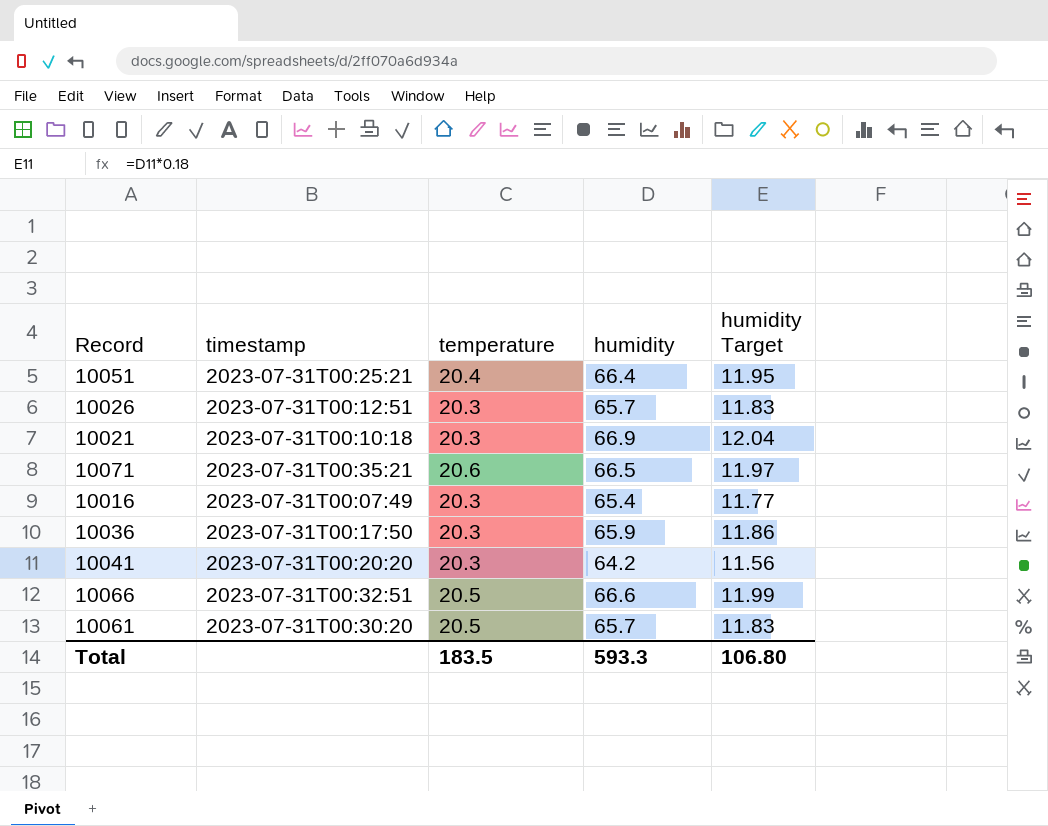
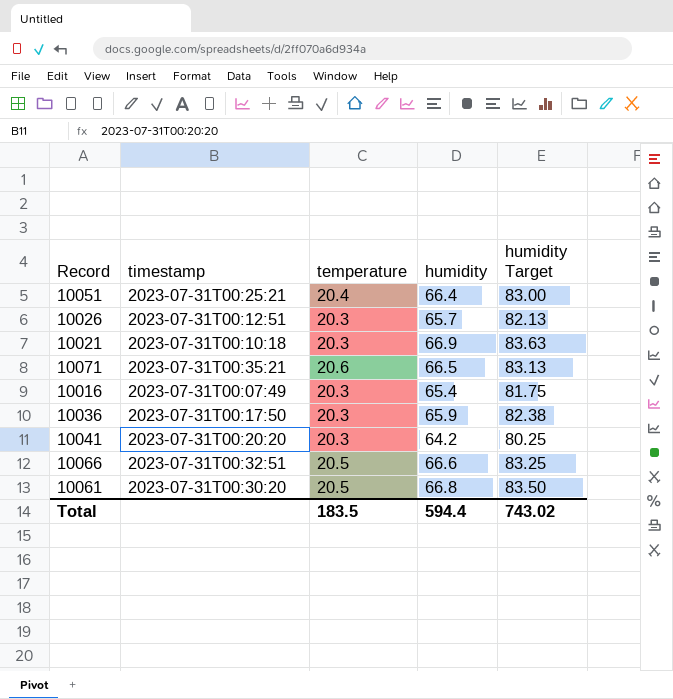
column humidity Target | formula: [humidity] * 0.18 -> [humidity] * 1.25
10061 | humidity: 65.7 -> 66.8
Total | humidity: 593.3 -> 594.4
Total | humidity Target: 106.80 -> 743.02

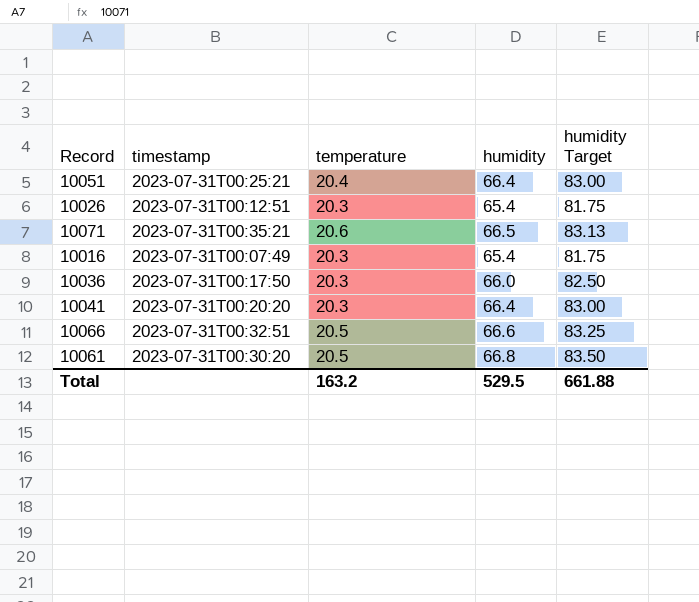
row 10021: 2023-07-31T00:10:18 | 20.3 | 66.9 | 83.63 -> none
10026 | humidity: 65.7 -> 65.4
10026 | humidity Target: 82.13 -> 81.75
10036 | humidity: 65.9 -> 66.0
10036 | humidity Target: 82.38 -> 82.50
10041 | humidity: 64.2 -> 66.4
10041 | humidity Target: 80.25 -> 83.00
Total | temperature: 183.5 -> 163.2
Total | humidity: 594.4 -> 529.5
Total | humidity Target: 743.02 -> 661.88

